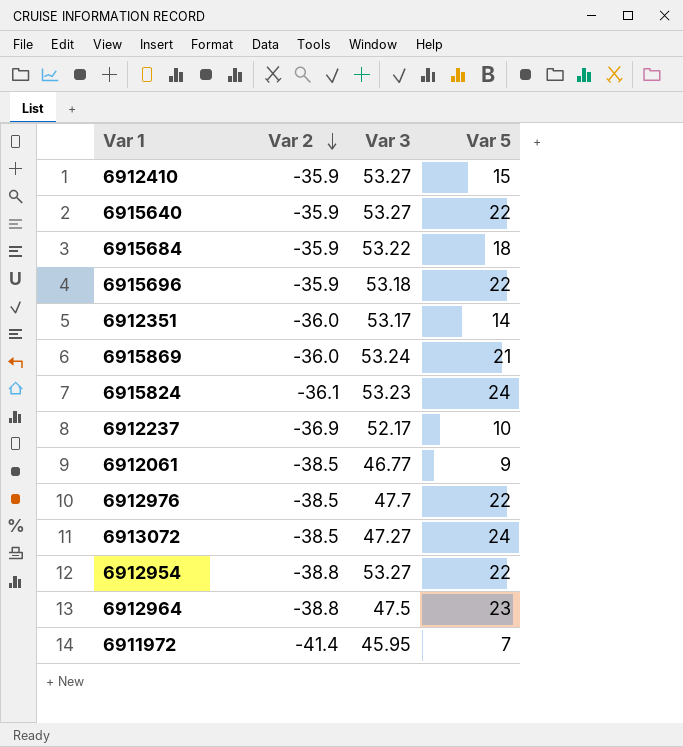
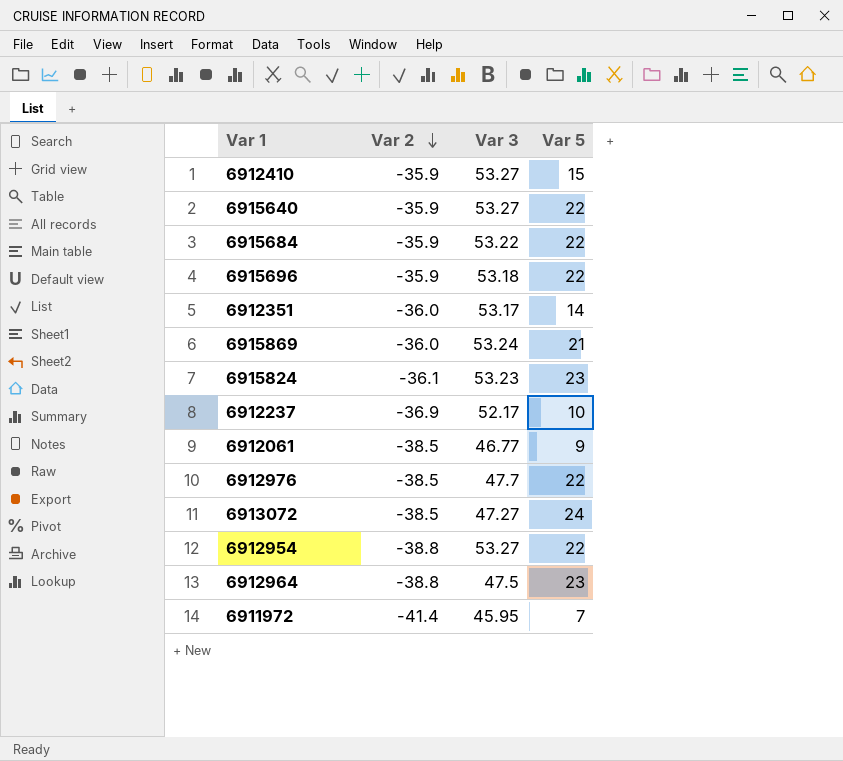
6915684 | Var 5: 18 -> 22
6915824 | Var 5: 24 -> 23

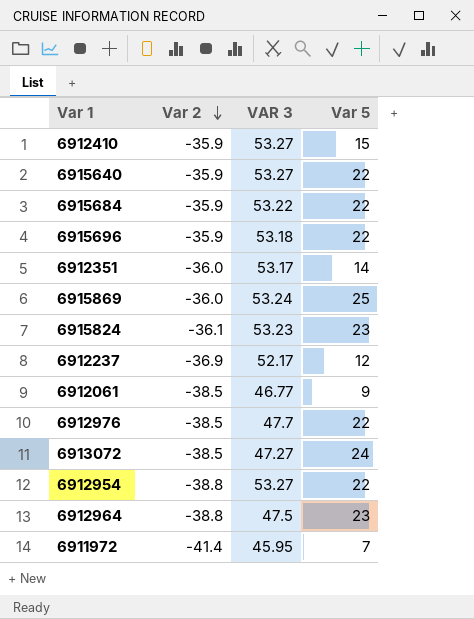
column name: Var 3 -> VAR 3
6915869 | Var 5: 21 -> 25
6912237 | Var 5: 10 -> 12

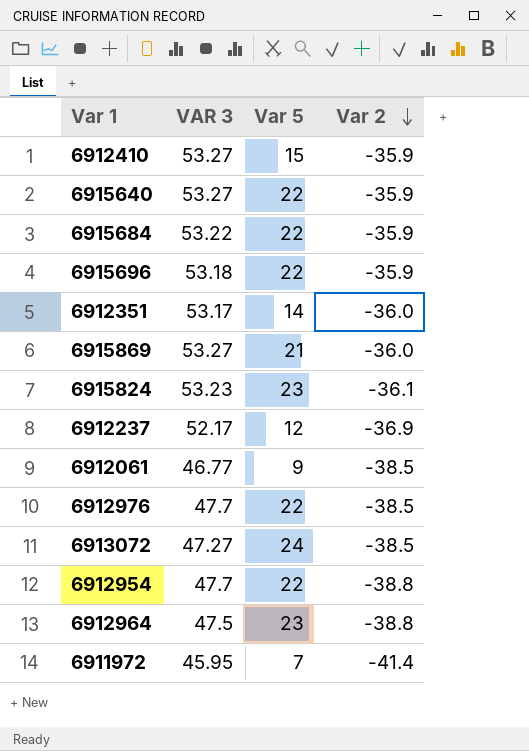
column Var 2 | position: 2 -> 4
6915869 | VAR 3: 53.24 -> 53.27
6915869 | Var 5: 25 -> 21
6912954 | VAR 3: 53.27 -> 47.7

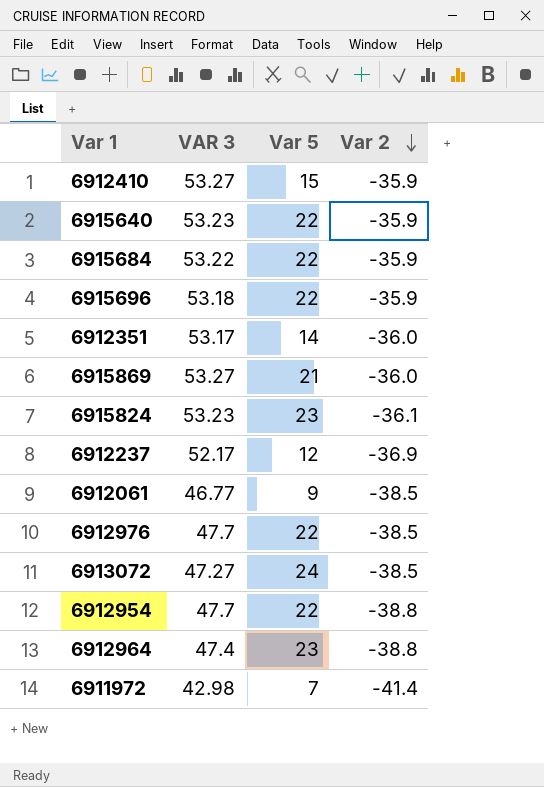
6915640 | VAR 3: 53.27 -> 53.23
6912964 | VAR 3: 47.5 -> 47.4
6911972 | VAR 3: 45.95 -> 42.98

